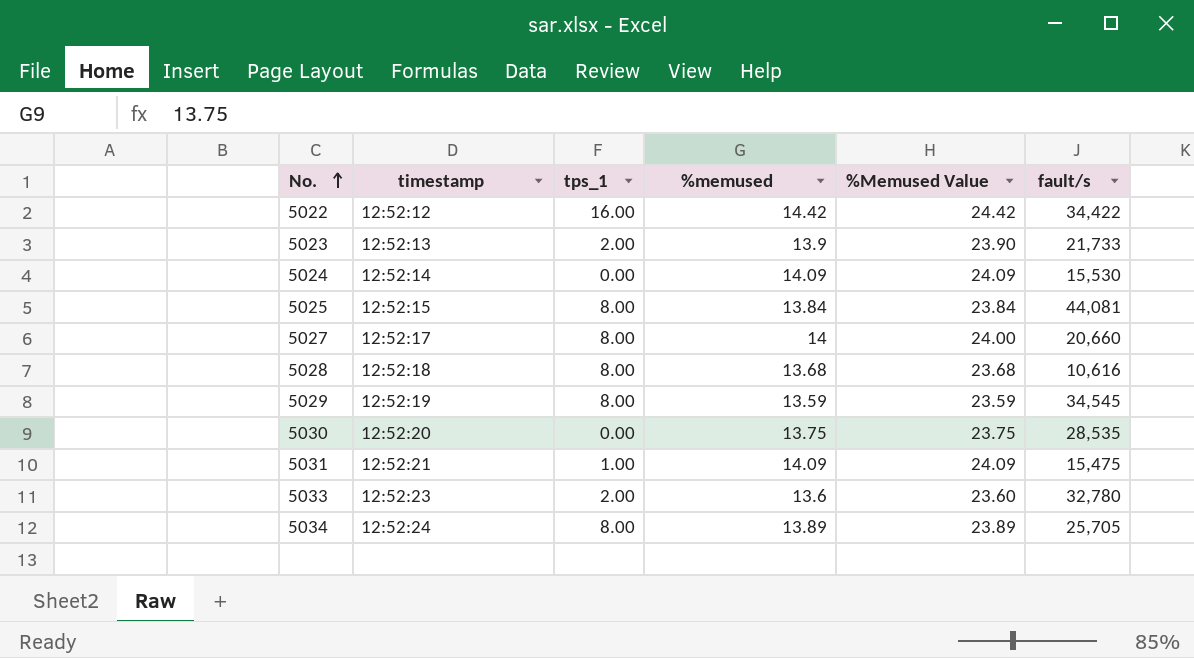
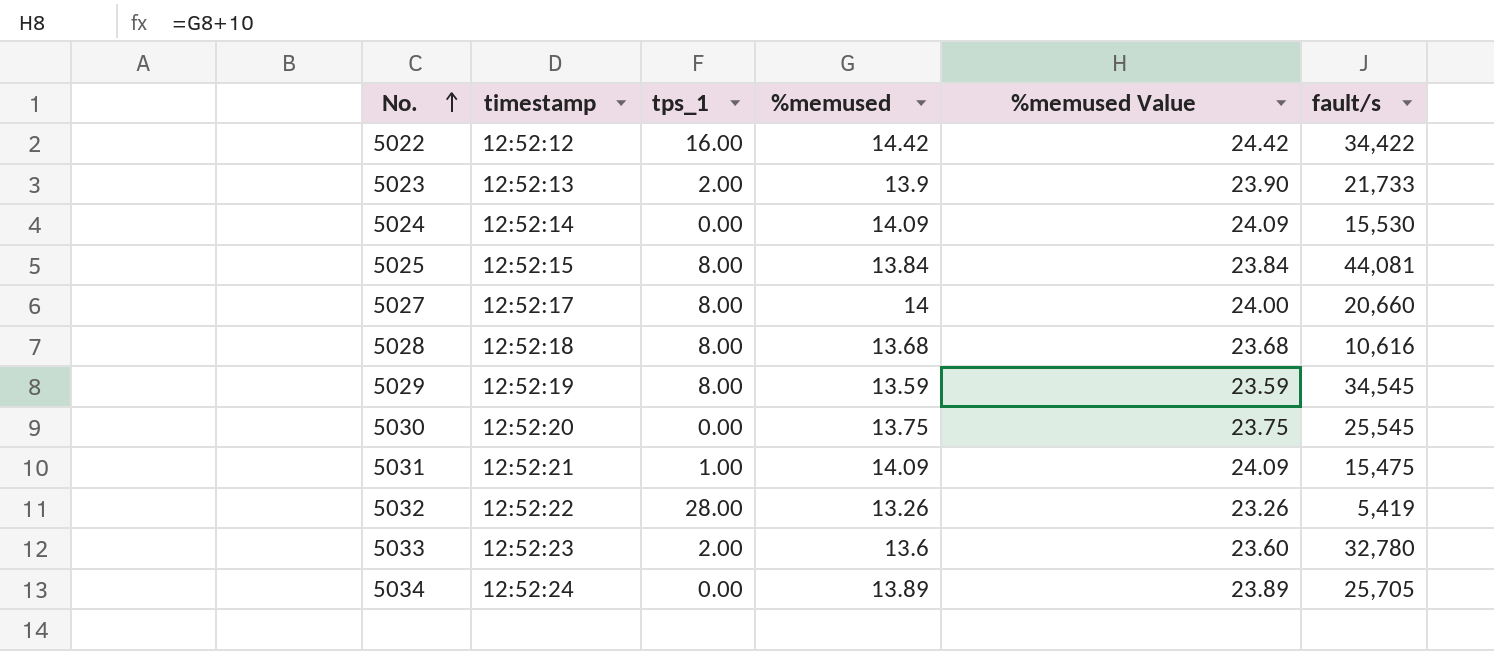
column name: %Memused Value -> %memused Value
5030 | fault/s: 28,535 -> 25,545
row 5032: none -> 12:52:22 | 28.00 | 13.26 | 23.26 | 5,419
5034 | tps_1: 8.00 -> 0.00

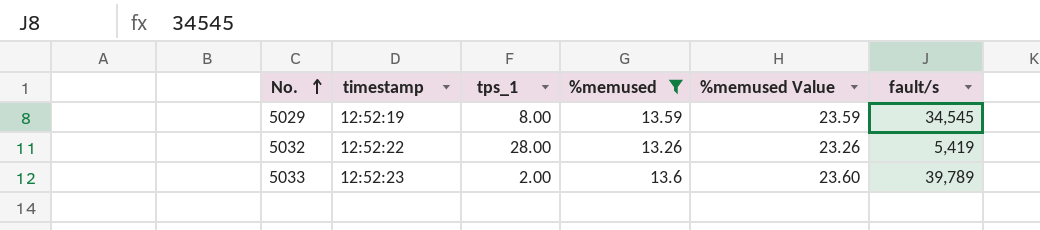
filter: none -> %memused <= 13.6
5033 | fault/s: 32,780 -> 39,789

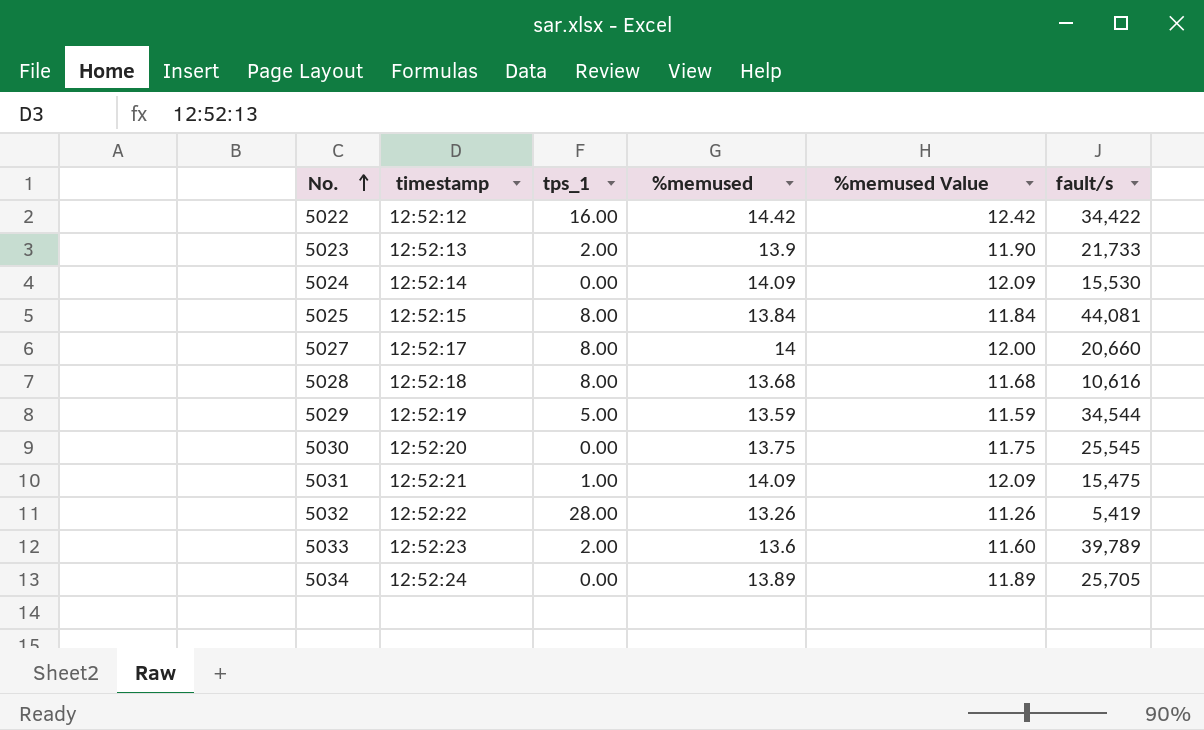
filter: %memused <= 13.6 -> none
column %memused Value | formula: [%memused] + 10 -> [%memused] - 2
5029 | tps_1: 8.00 -> 5.00
5029 | fault/s: 34,545 -> 34,544

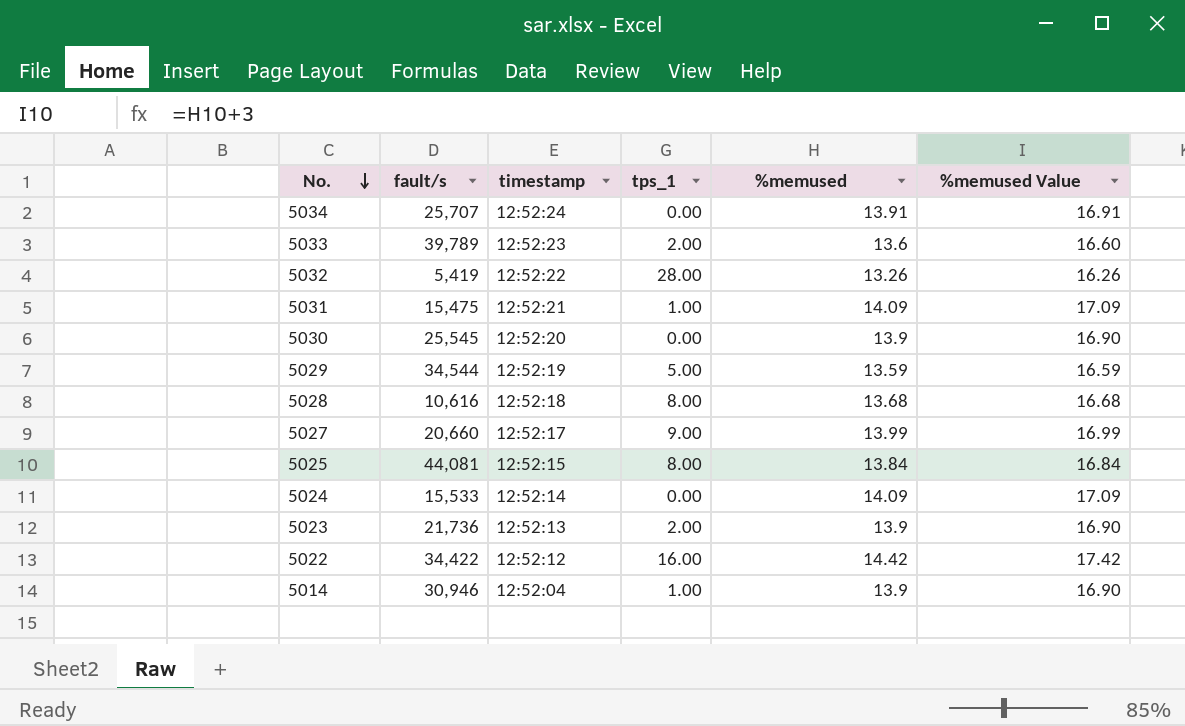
row order: No. ascending -> No. descending
column fault/s | position: 6 -> 2
column %memused Value | formula: [%memused] - 2 -> [%memused] + 3
5034 | fault/s: 25,705 -> 25,707
5034 | %memused: 13.89 -> 13.91
5030 | %memused: 13.75 -> 13.9
5027 | tps_1: 8.00 -> 9.00
5027 | %memused: 14 -> 13.99
5024 | fault/s: 15,530 -> 15,533
5023 | fault/s: 21,733 -> 21,736
row 5014: none -> 30,946 | 12:52:04 | 1.00 | 13.9 | 16.90

